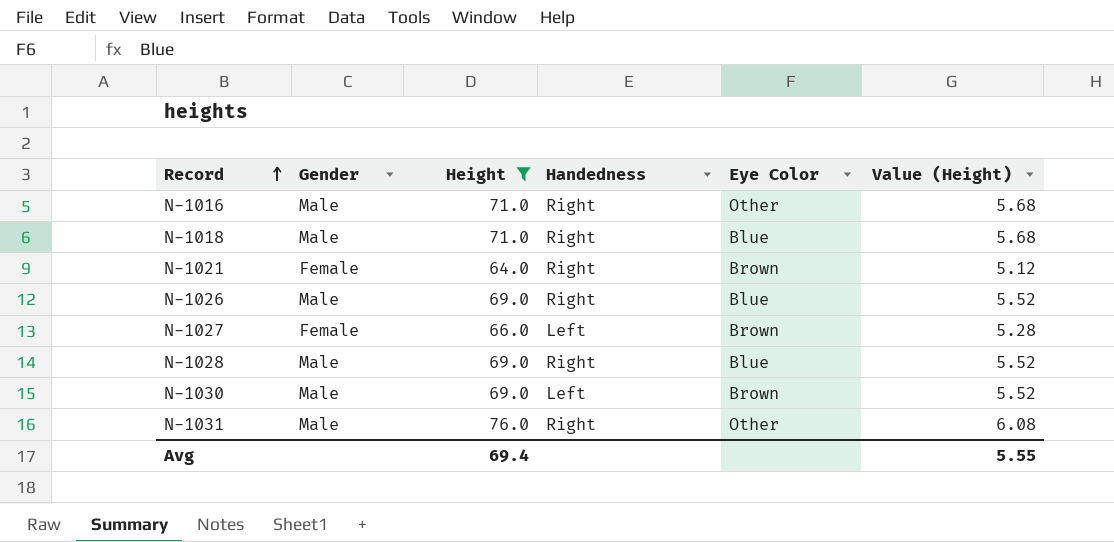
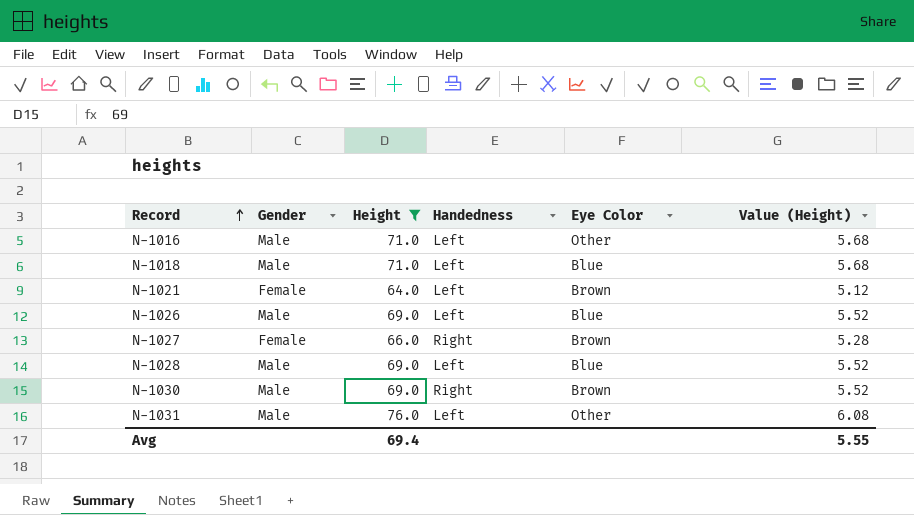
N-1016 | Handedness: Right -> Left
N-1018 | Handedness: Right -> Left
N-1021 | Handedness: Right -> Left
N-1026 | Handedness: Right -> Left
N-1027 | Handedness: Left -> Right
N-1028 | Handedness: Right -> Left
N-1030 | Handedness: Left -> Right
N-1031 | Handedness: Right -> Left

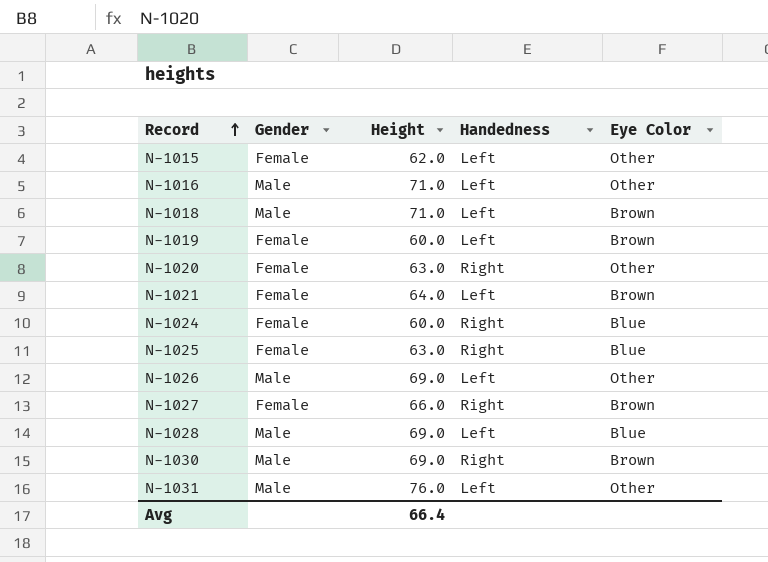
filter: Height >= 64.0 -> none
column Value (Height) | formula: [Height] * 0.08 -> none
N-1018 | Eye Color: Blue -> Brown
N-1026 | Eye Color: Blue -> Other
Avg | Height: 69.4 -> 66.4

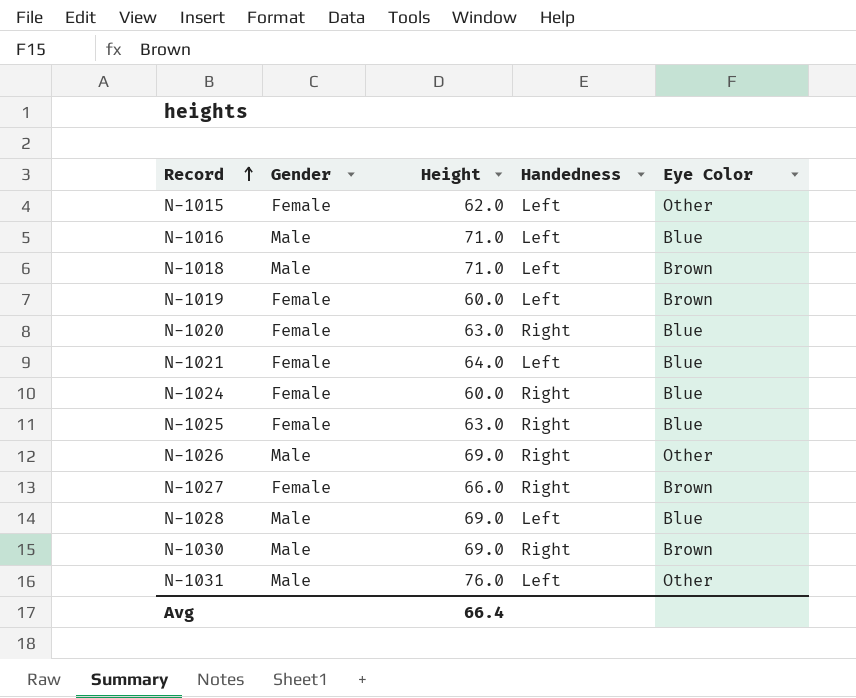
N-1016 | Eye Color: Other -> Blue
N-1020 | Eye Color: Other -> Blue
N-1021 | Eye Color: Brown -> Blue
N-1026 | Handedness: Left -> Right

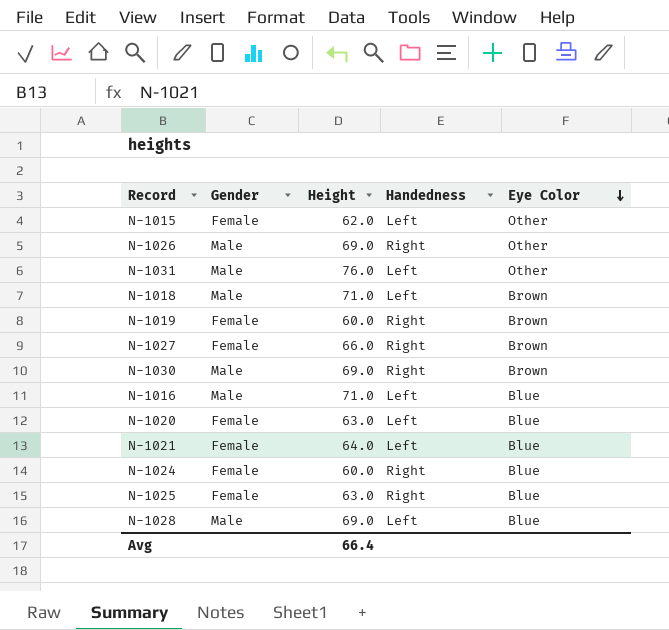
row order: Record ascending -> Eye Color descending
N-1019 | Handedness: Left -> Right
N-1020 | Handedness: Right -> Left

